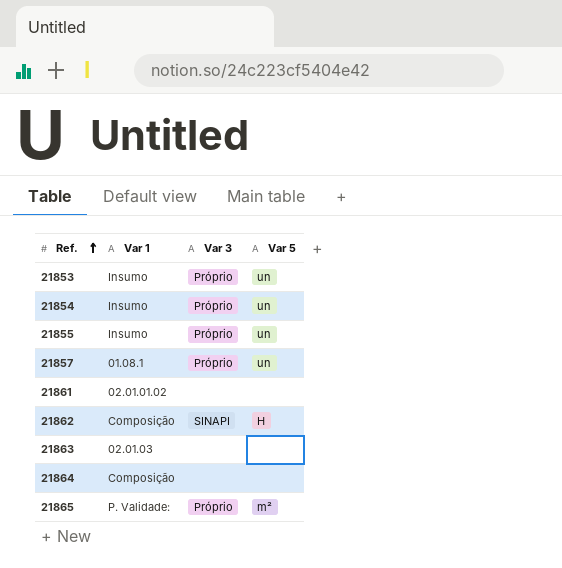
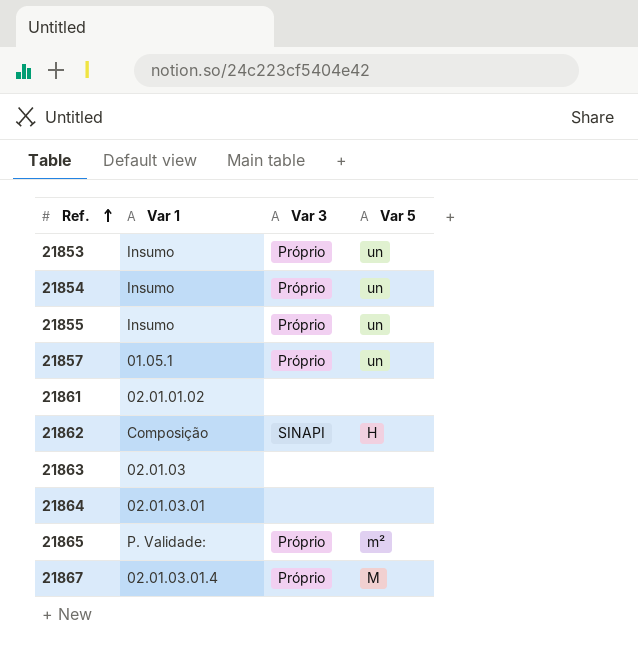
21857 | Var 1: 01.08.1 -> 01.05.1
21864 | Var 1: Composição -> 02.01.03.01
row 21867: none -> 02.01.03.01.4 | Próprio | M

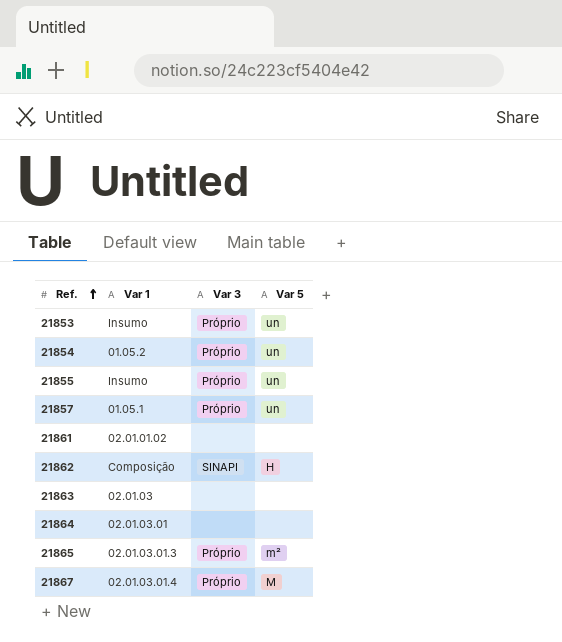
21854 | Var 1: Insumo -> 01.05.2
21865 | Var 1: P. Validade: -> 02.01.03.01.3

